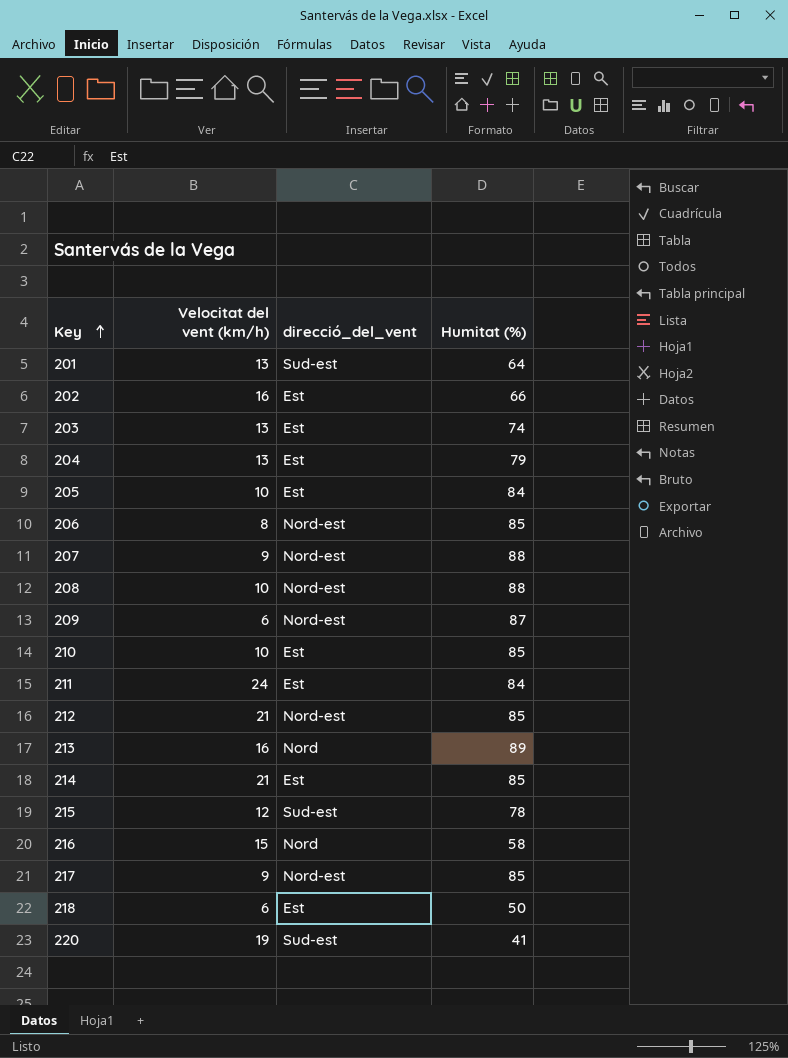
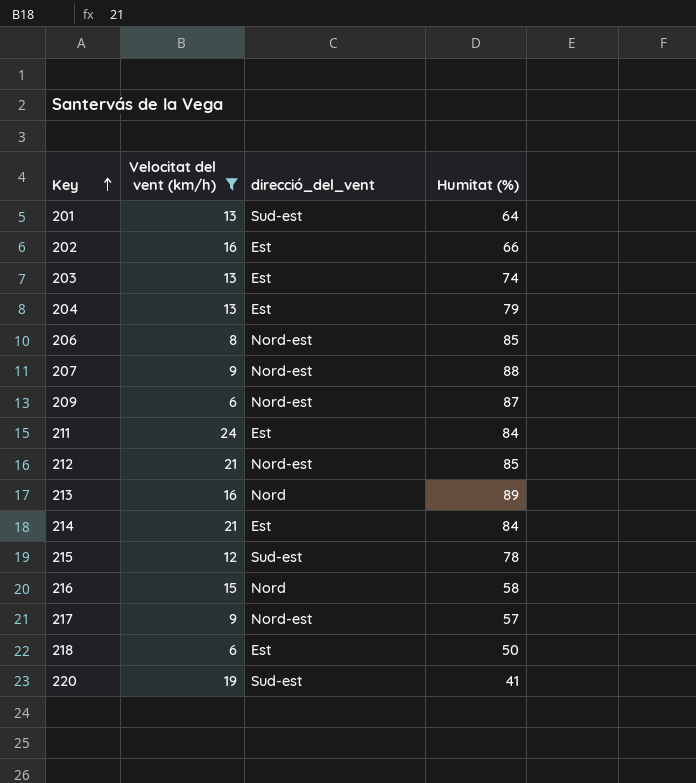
filter: none -> Velocitat del vent (km/h) != 10
214 | Humitat (%): 85 -> 84
217 | Humitat (%): 85 -> 57

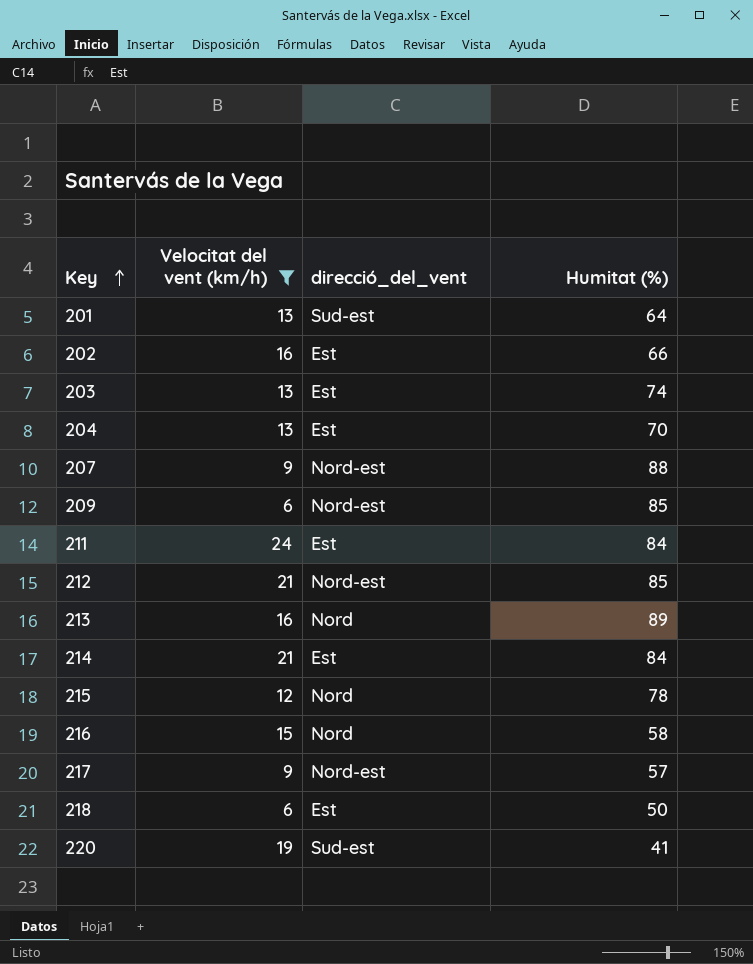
row 206: 8 | Nord-est | 85 -> none
204 | Humitat (%): 79 -> 70
209 | Humitat (%): 87 -> 85
215 | direcció_del_vent: Sud-est -> Nord

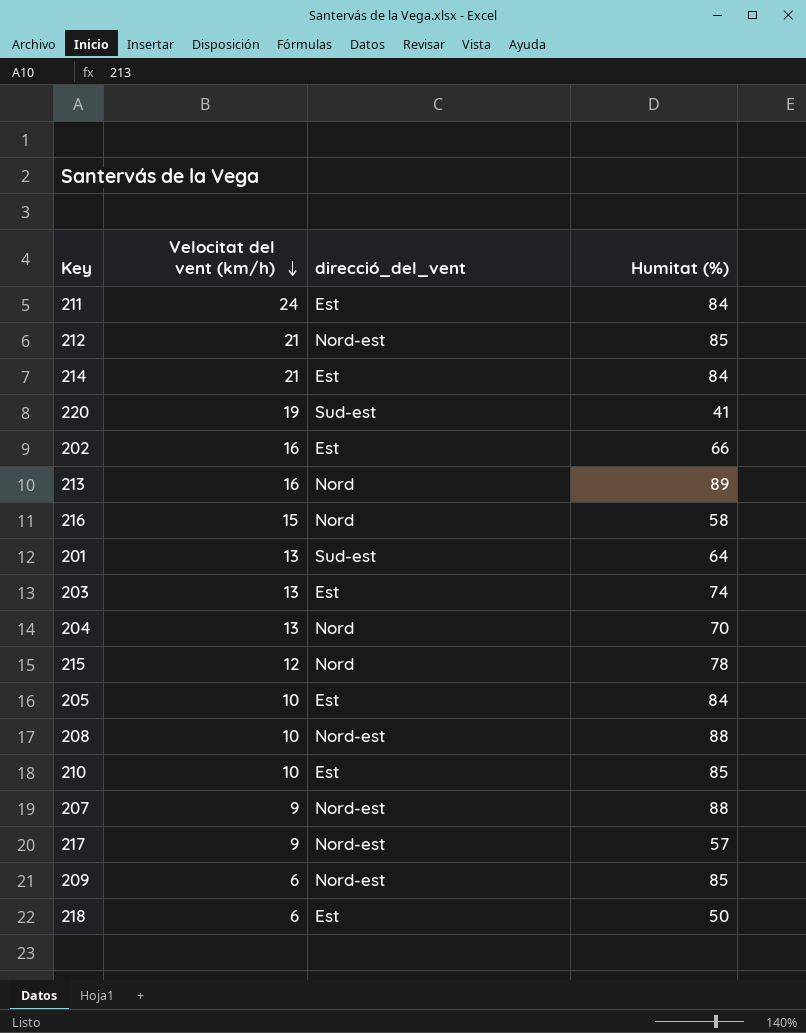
filter: Velocitat del vent (km/h) != 10 -> none
row order: Key ascending -> Velocitat del vent (km/h) descending
204 | direcció_del_vent: Est -> Nord

